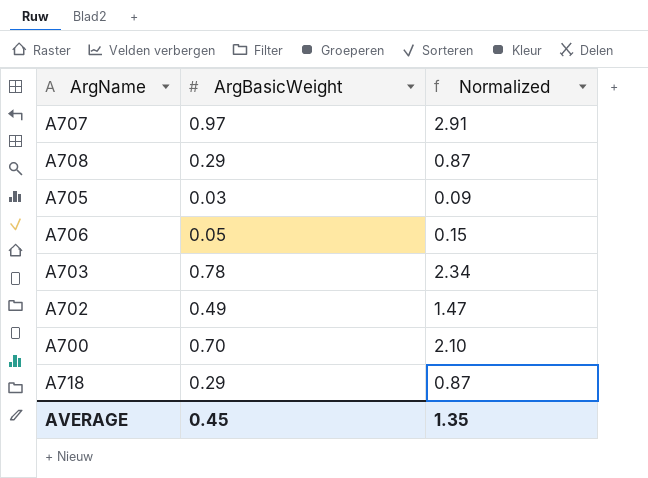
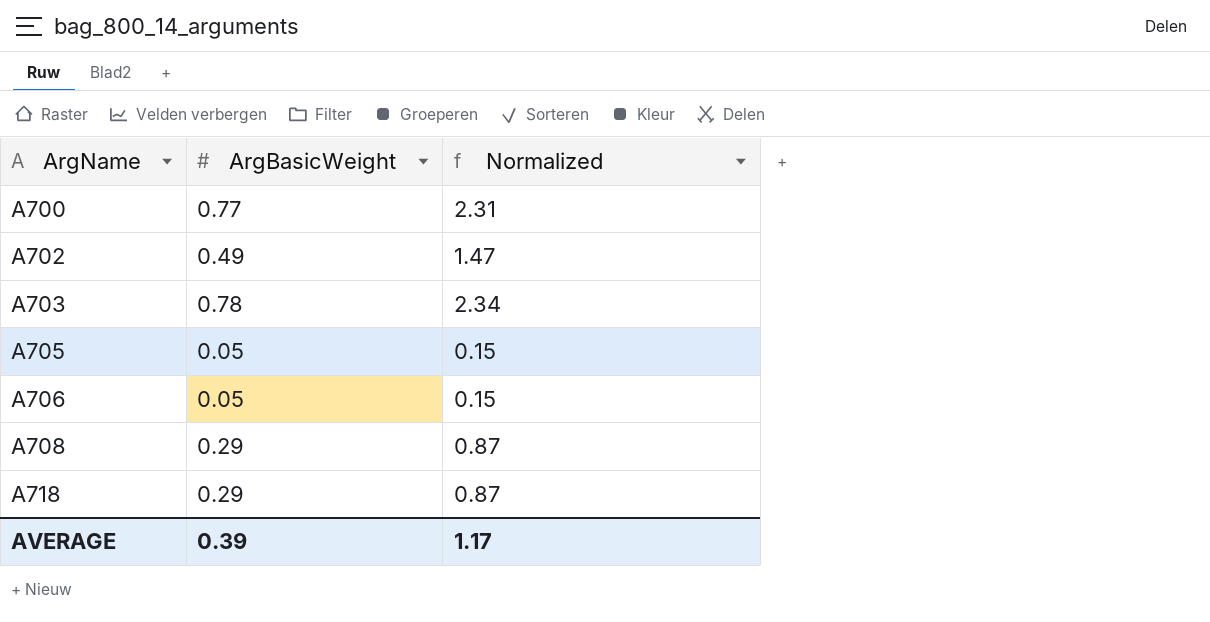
row order: none -> ArgName ascending
row A707: 0.97 | 2.91 -> none
A700 | ArgBasicWeight: 0.70 -> 0.77
A700 | Normalized: 2.10 -> 2.31
A705 | ArgBasicWeight: 0.03 -> 0.05
A705 | Normalized: 0.09 -> 0.15
AVERAGE | ArgBasicWeight: 0.45 -> 0.39
AVERAGE | Normalized: 1.35 -> 1.17

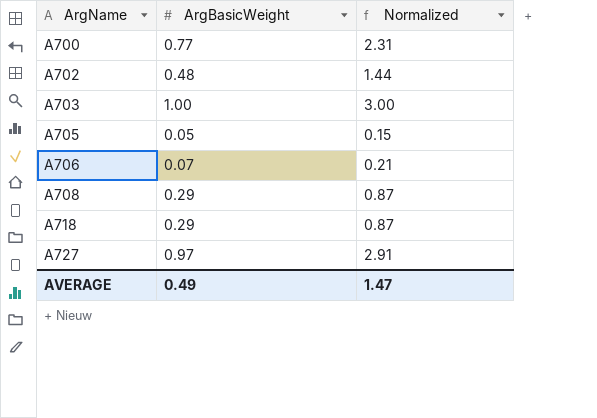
A702 | ArgBasicWeight: 0.49 -> 0.48
A702 | Normalized: 1.47 -> 1.44
A703 | ArgBasicWeight: 0.78 -> 1.00
A703 | Normalized: 2.34 -> 3.00
A706 | ArgBasicWeight: 0.05 -> 0.07
A706 | Normalized: 0.15 -> 0.21
row A727: none -> 0.97 | 2.91
AVERAGE | ArgBasicWeight: 0.39 -> 0.49
AVERAGE | Normalized: 1.17 -> 1.47

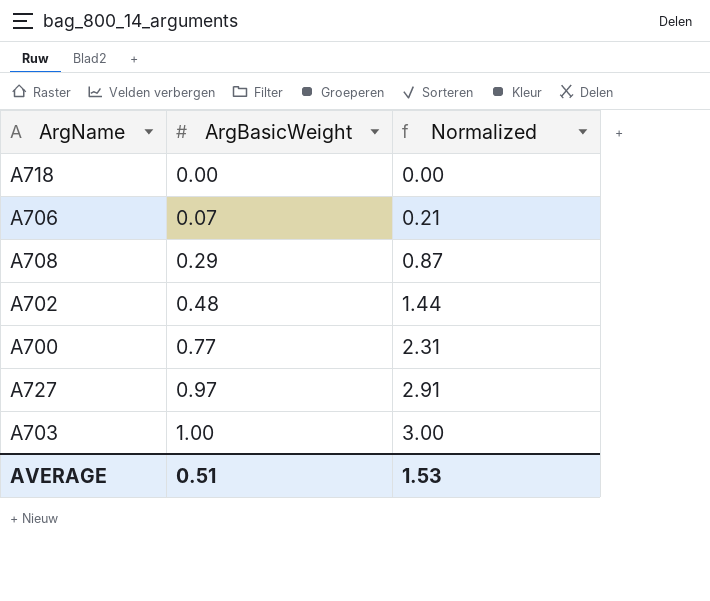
row order: ArgName ascending -> ArgBasicWeight ascending
row A705: 0.05 | 0.15 -> none
A718 | ArgBasicWeight: 0.29 -> 0.00
A718 | Normalized: 0.87 -> 0.00
AVERAGE | ArgBasicWeight: 0.49 -> 0.51
AVERAGE | Normalized: 1.47 -> 1.53

